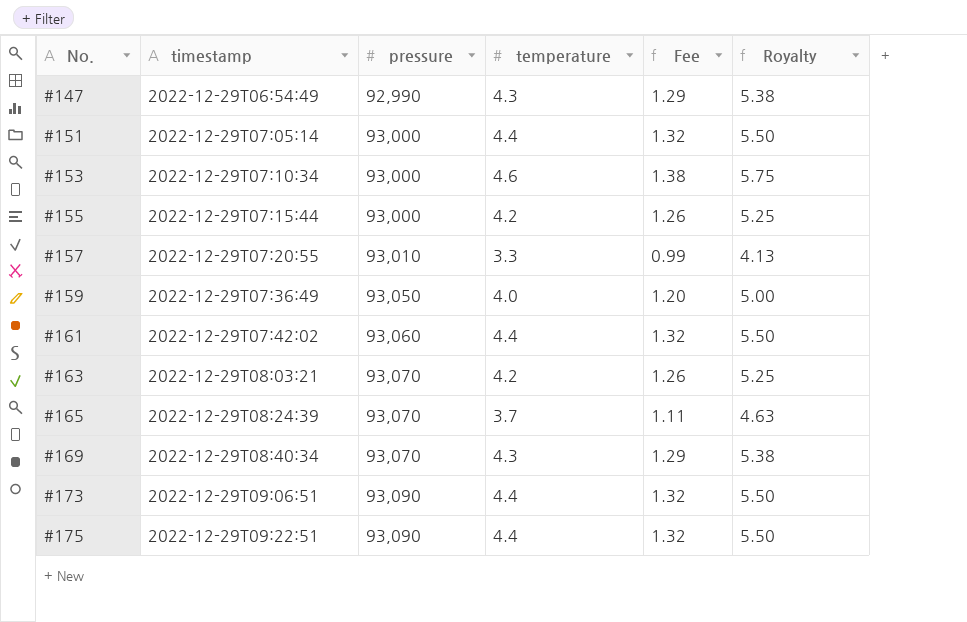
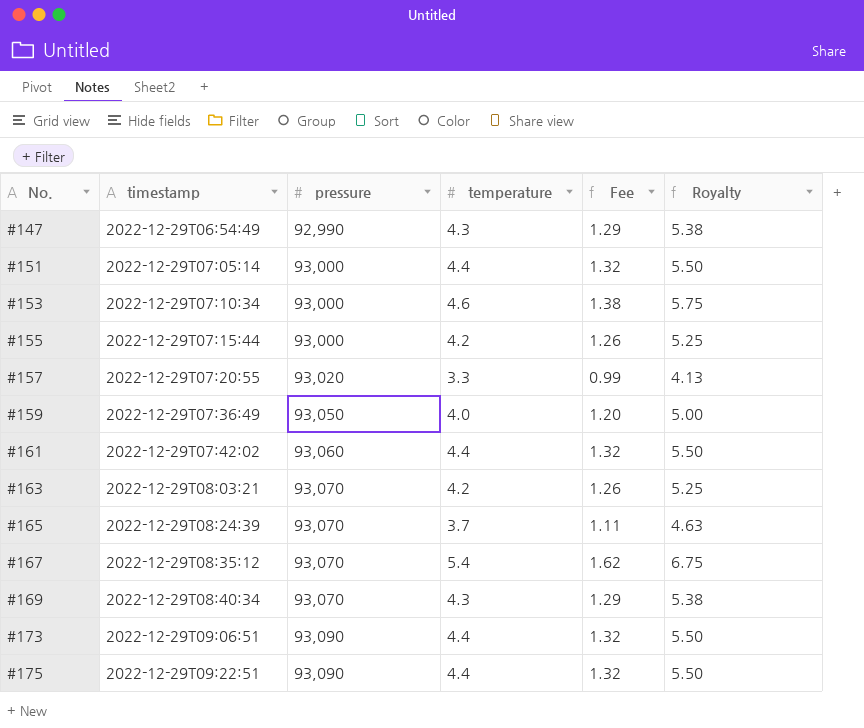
#157 | pressure: 93,010 -> 93,020
row #167: none -> 2022-12-29T08:35:12 | 93,070 | 5.4 | 1.62 | 6.75

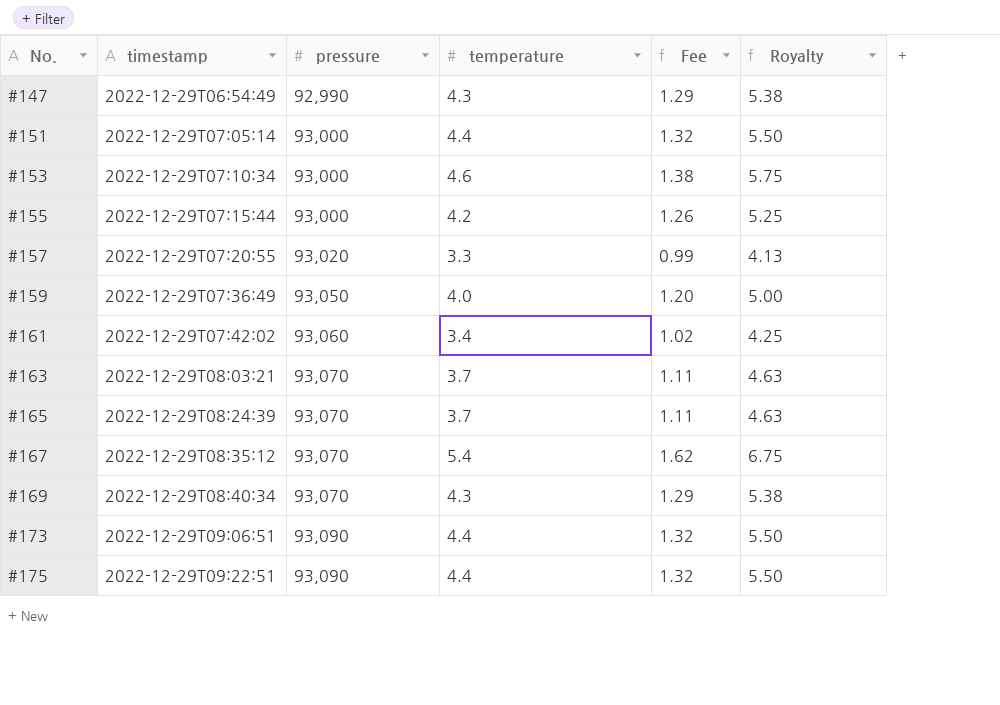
#161 | temperature: 4.4 -> 3.4
#161 | Fee: 1.32 -> 1.02
#161 | Royalty: 5.50 -> 4.25
#163 | temperature: 4.2 -> 3.7
#163 | Fee: 1.26 -> 1.11
#163 | Royalty: 5.25 -> 4.63

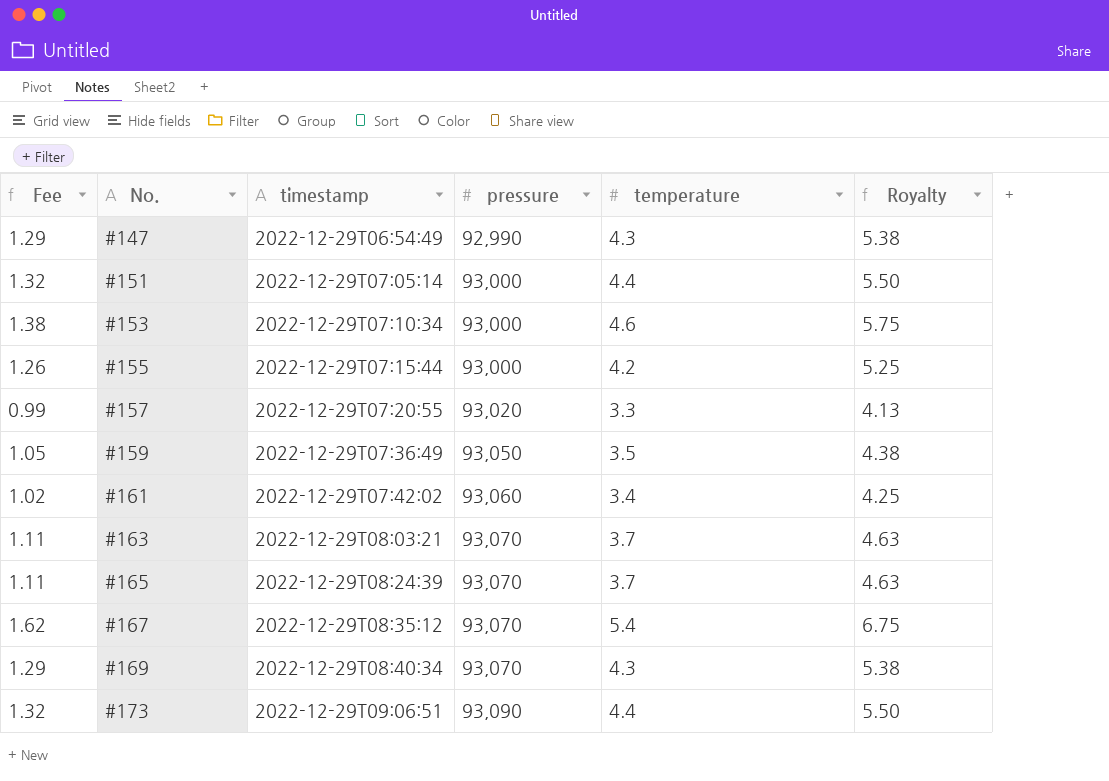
column Fee | position: 5 -> 1
row #175: 2022-12-29T09:22:51 | 93,090 | 4.4 | 1.32 | 5.50 -> none
#159 | Fee: 1.20 -> 1.05
#159 | temperature: 4.0 -> 3.5
#159 | Royalty: 5.00 -> 4.38

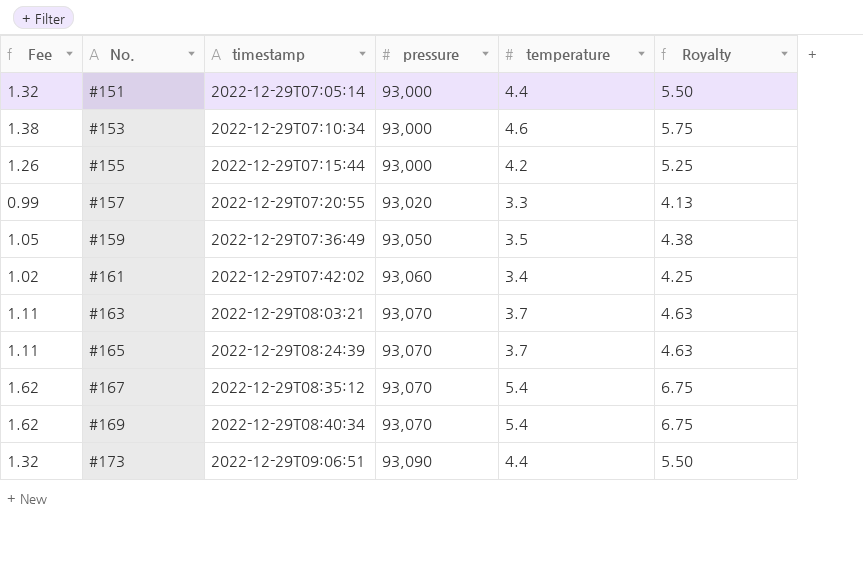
row #147: 1.29 | 2022-12-29T06:54:49 | 92,990 | 4.3 | 5.38 -> none
#169 | Fee: 1.29 -> 1.62
#169 | temperature: 4.3 -> 5.4
#169 | Royalty: 5.38 -> 6.75

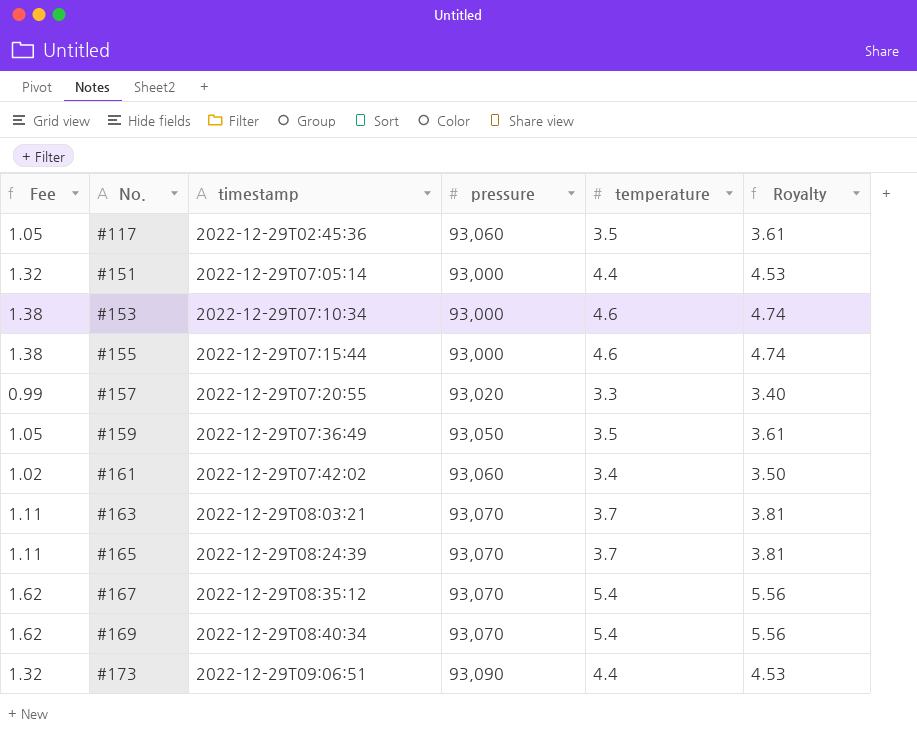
column Royalty | formula: [temperature] * 1.25 -> [temperature] * 1.03
row #117: none -> 1.05 | 2022-12-29T02:45:36 | 93,060 | 3.5 | 3.61
#155 | Fee: 1.26 -> 1.38
#155 | temperature: 4.2 -> 4.6

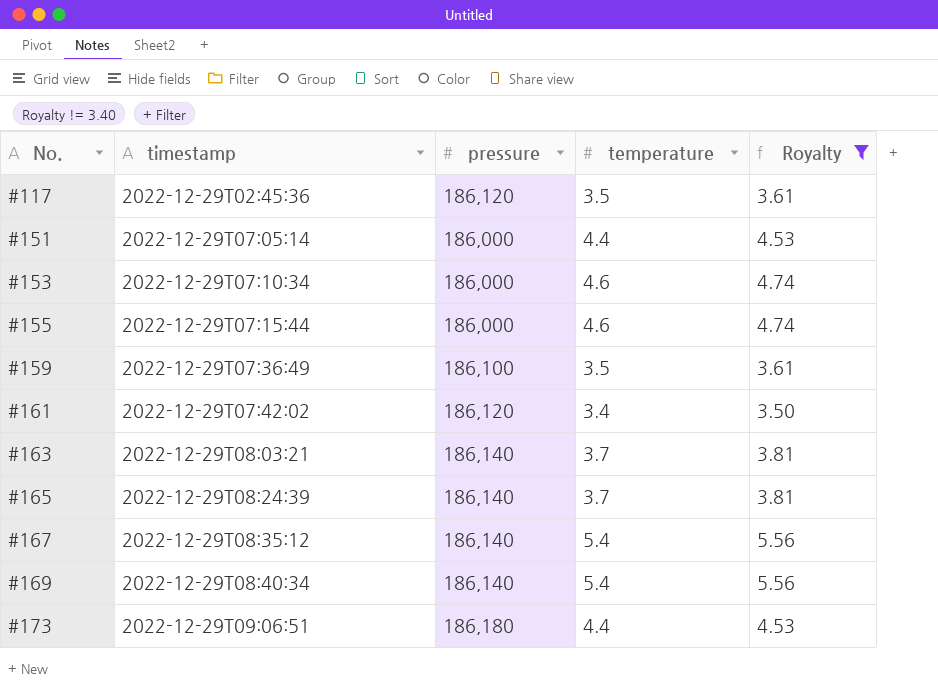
filter: none -> Royalty != 3.40
column Fee | formula: [temperature] * 0.3 -> none
#117 | pressure: 93,060 -> 186,120
#151 | pressure: 93,000 -> 186,000
#153 | pressure: 93,000 -> 186,000
#155 | pressure: 93,000 -> 186,000
#159 | pressure: 93,050 -> 186,100
#161 | pressure: 93,060 -> 186,120
#163 | pressure: 93,070 -> 186,140
#165 | pressure: 93,070 -> 186,140
#167 | pressure: 93,070 -> 186,140
#169 | pressure: 93,070 -> 186,140
#173 | pressure: 93,090 -> 186,180

